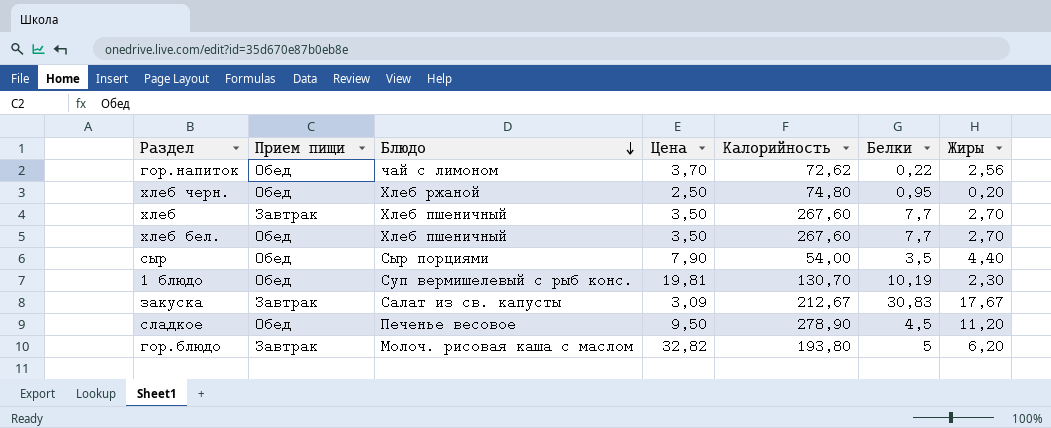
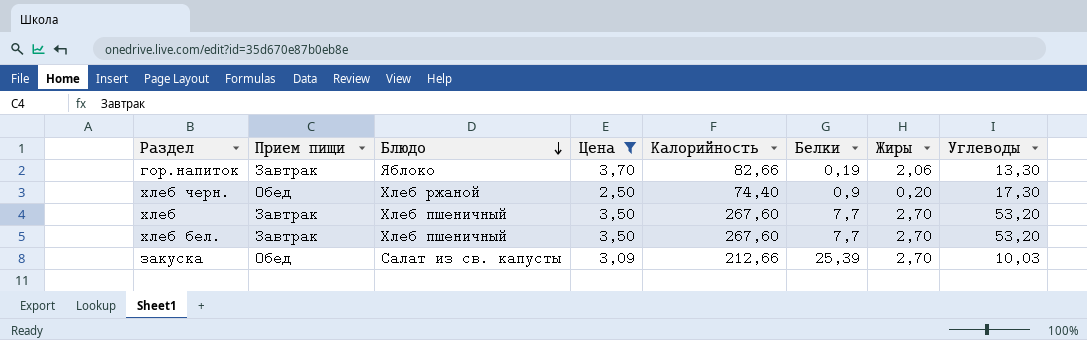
filter: none -> Цена <= 3,70
column Углеводы | position: none -> 8
гор.напиток | Прием пищи: Обед -> Завтрак
гор.напиток | Блюдо: чай с лимоном -> Яблоко
гор.напиток | Калорийность: 72,62 -> 82,66
гор.напиток | Белки: 0,22 -> 0,19
гор.напиток | Жиры: 2,56 -> 2,06
хлеб черн. | Калорийность: 74,80 -> 74,40
хлеб черн. | Белки: 0,95 -> 0,9
хлеб бел. | Прием пищи: Обед -> Завтрак
закуска | Прием пищи: Завтрак -> Обед
закуска | Калорийность: 212,67 -> 212,66
закуска | Белки: 30,83 -> 25,39
закуска | Жиры: 17,67 -> 2,70

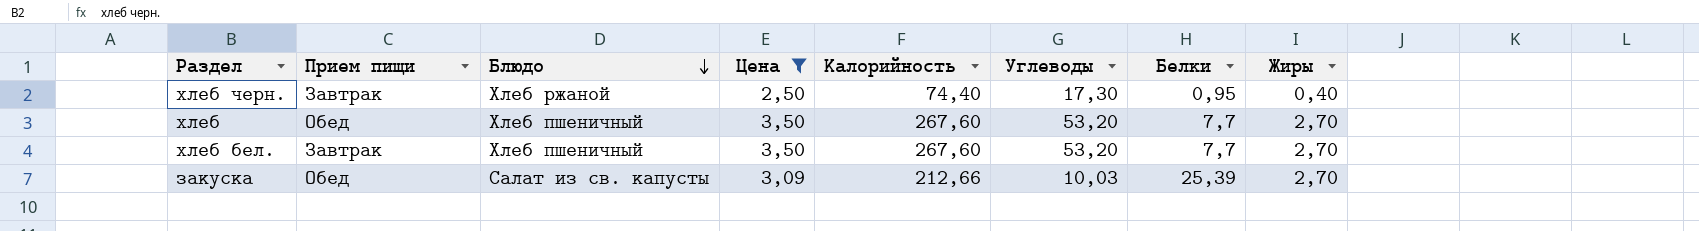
column Углеводы | position: 8 -> 6
row гор.напиток: Завтрак | Яблоко | 3,70 | 82,66 | 0,19 | 2,06 | 13,30 -> none
хлеб черн. | Прием пищи: Обед -> Завтрак
хлеб черн. | Белки: 0,9 -> 0,95
хлеб черн. | Жиры: 0,20 -> 0,40
хлеб | Прием пищи: Завтрак -> Обед

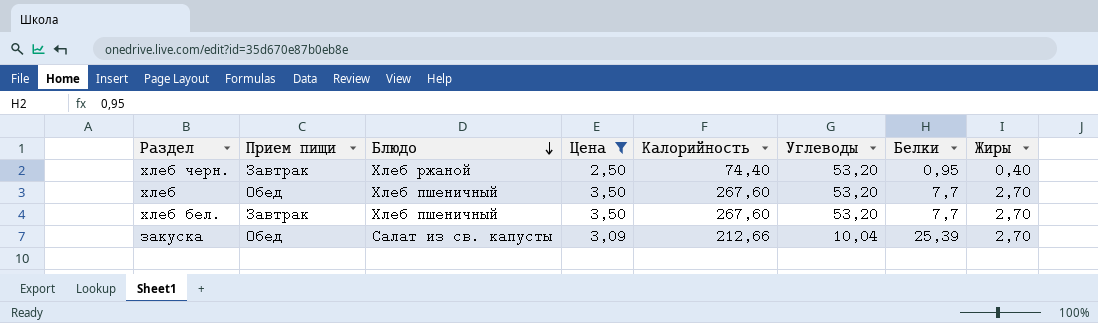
хлеб черн. | Углеводы: 17,30 -> 53,20
закуска | Углеводы: 10,03 -> 10,04

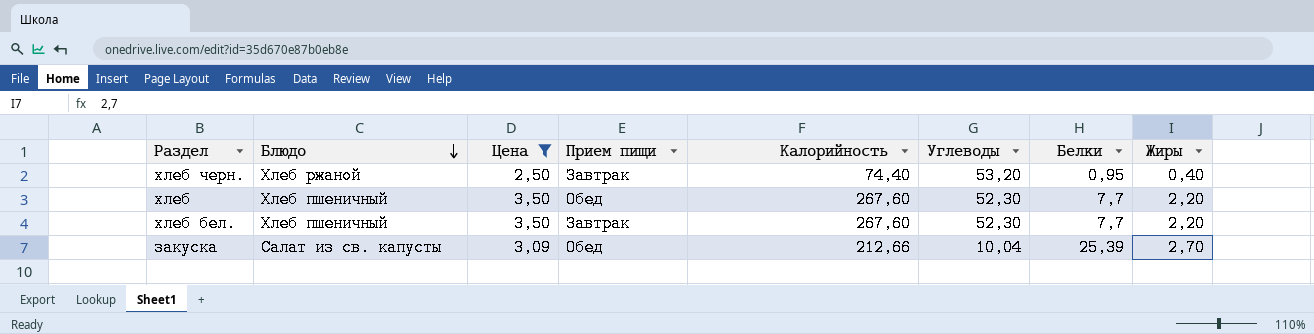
column Прием пищи | position: 2 -> 4
хлеб | Углеводы: 53,20 -> 52,30
хлеб | Жиры: 2,70 -> 2,20
хлеб бел. | Углеводы: 53,20 -> 52,30
хлеб бел. | Жиры: 2,70 -> 2,20

